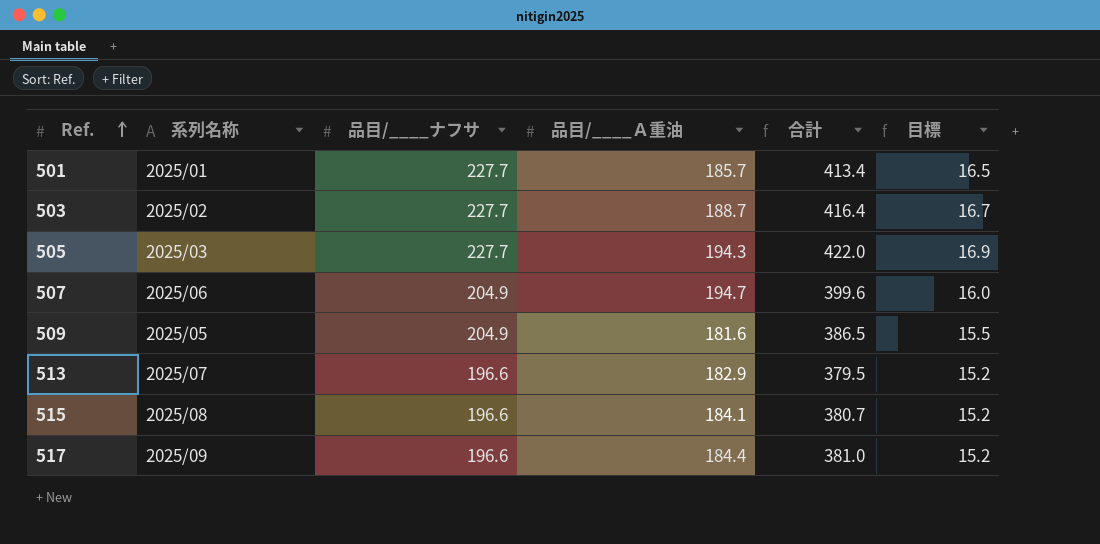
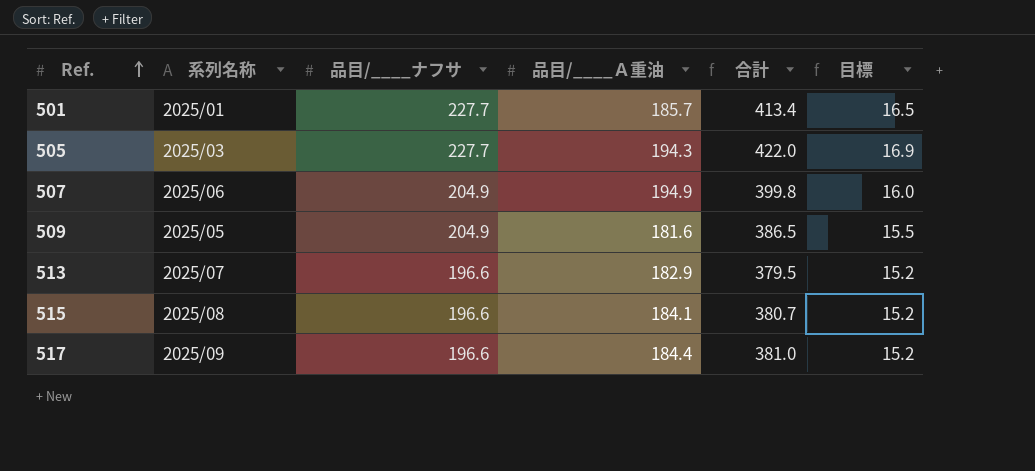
row 503: 2025/02 | 227.7 | 188.7 | 416.4 | 16.7 -> none
507 | 品目/____Ａ重油: 194.7 -> 194.9
507 | 合計: 399.6 -> 399.8

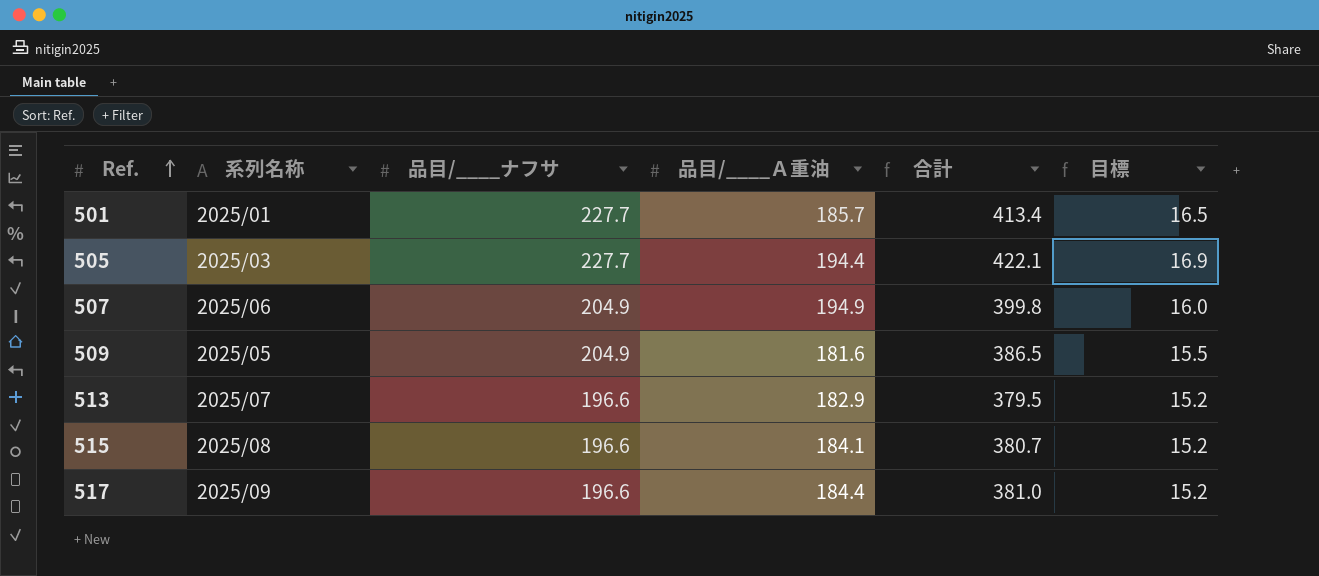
505 | 品目/____Ａ重油: 194.3 -> 194.4
505 | 合計: 422.0 -> 422.1

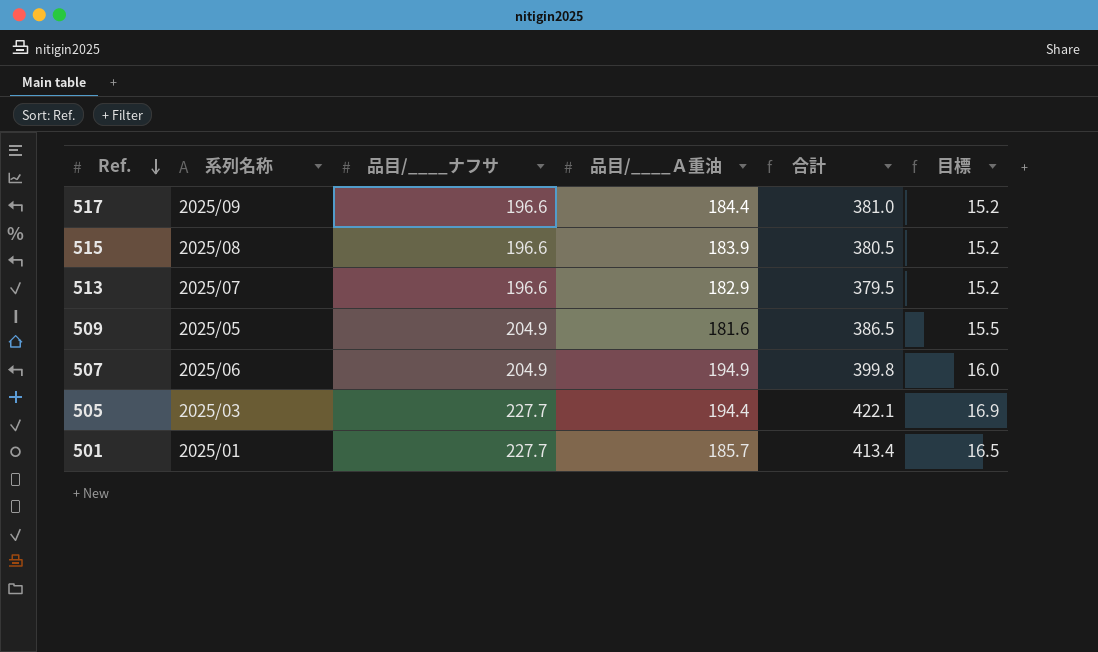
row order: Ref. ascending -> Ref. descending
515 | 品目/____Ａ重油: 184.1 -> 183.9
515 | 合計: 380.7 -> 380.5

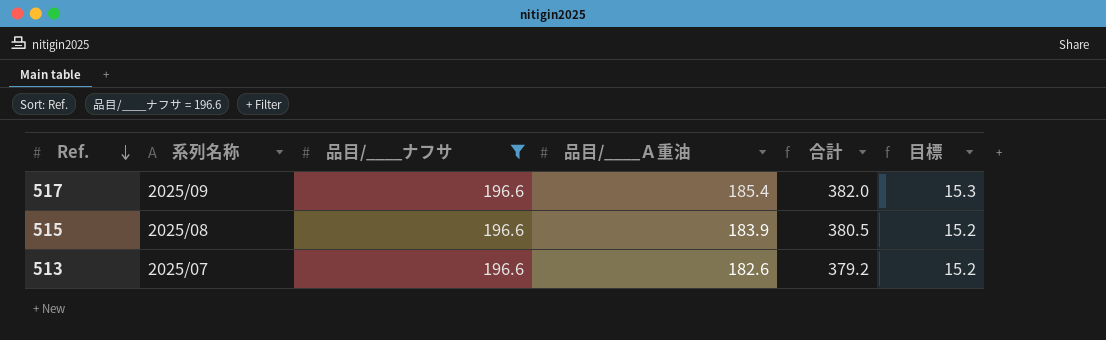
filter: none -> 品目/____ナフサ = 196.6
517 | 品目/____Ａ重油: 184.4 -> 185.4
517 | 合計: 381.0 -> 382.0
517 | 目標: 15.2 -> 15.3
513 | 品目/____Ａ重油: 182.9 -> 182.6
513 | 合計: 379.5 -> 379.2

